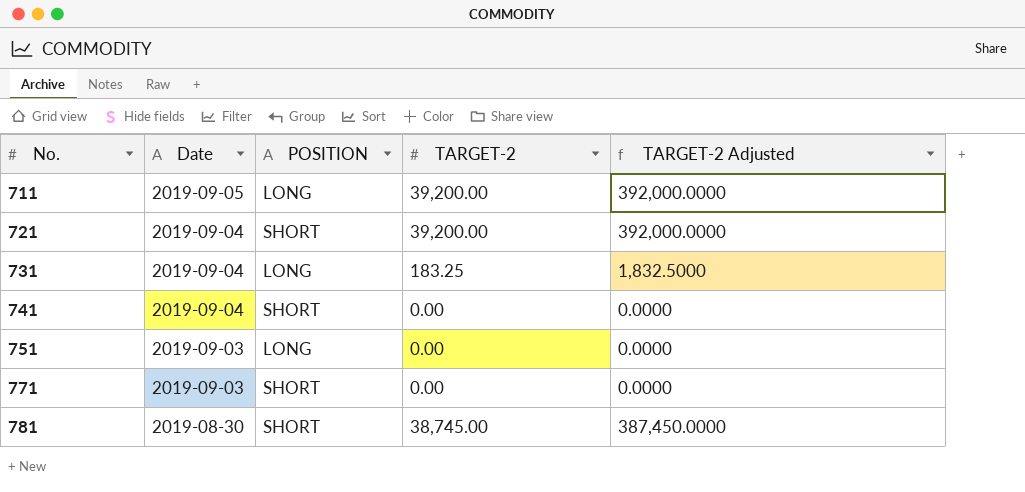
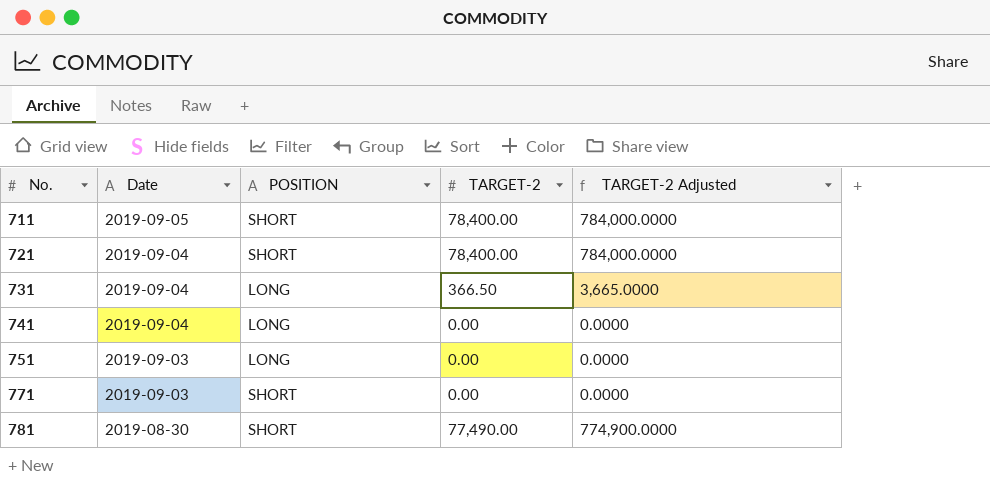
711 | POSITION: LONG -> SHORT
711 | TARGET-2: 39,200.00 -> 78,400.00
711 | TARGET-2 Adjusted: 392,000.0000 -> 784,000.0000
721 | TARGET-2: 39,200.00 -> 78,400.00
721 | TARGET-2 Adjusted: 392,000.0000 -> 784,000.0000
731 | TARGET-2: 183.25 -> 366.50
731 | TARGET-2 Adjusted: 1,832.5000 -> 3,665.0000
741 | POSITION: SHORT -> LONG
781 | TARGET-2: 38,745.00 -> 77,490.00
781 | TARGET-2 Adjusted: 387,450.0000 -> 774,900.0000

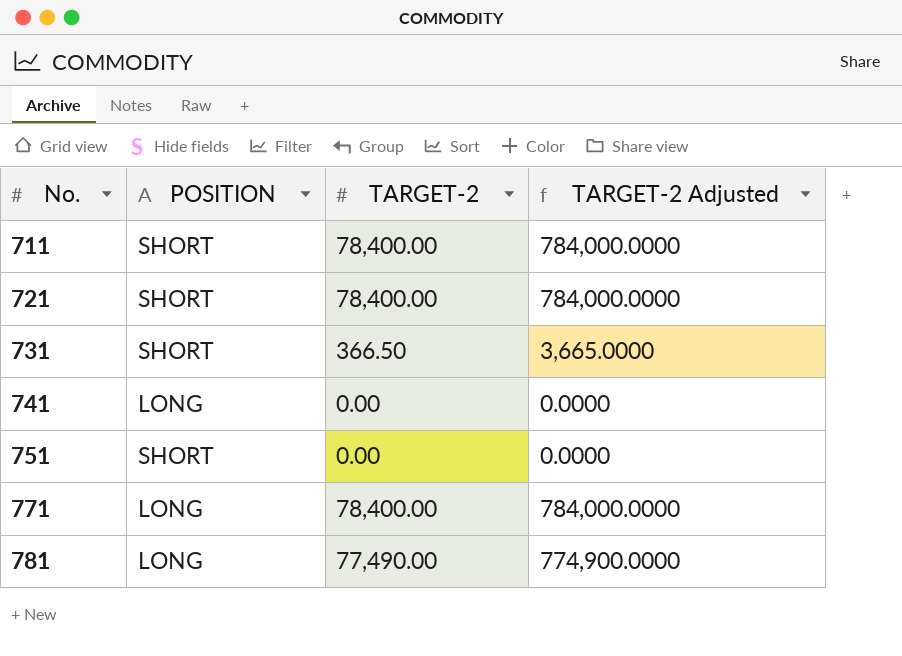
column Date | position: 2 -> none
731 | POSITION: LONG -> SHORT
751 | POSITION: LONG -> SHORT
771 | POSITION: SHORT -> LONG
771 | TARGET-2: 0.00 -> 78,400.00
771 | TARGET-2 Adjusted: 0.0000 -> 784,000.0000
781 | POSITION: SHORT -> LONG

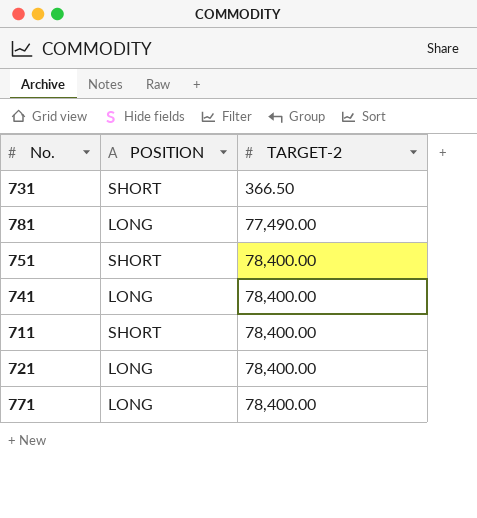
row order: No. ascending -> TARGET-2 ascending
column TARGET-2 Adjusted | formula: [TARGET-2] * 10 -> none
751 | TARGET-2: 0.00 -> 78,400.00
741 | TARGET-2: 0.00 -> 78,400.00
721 | POSITION: SHORT -> LONG

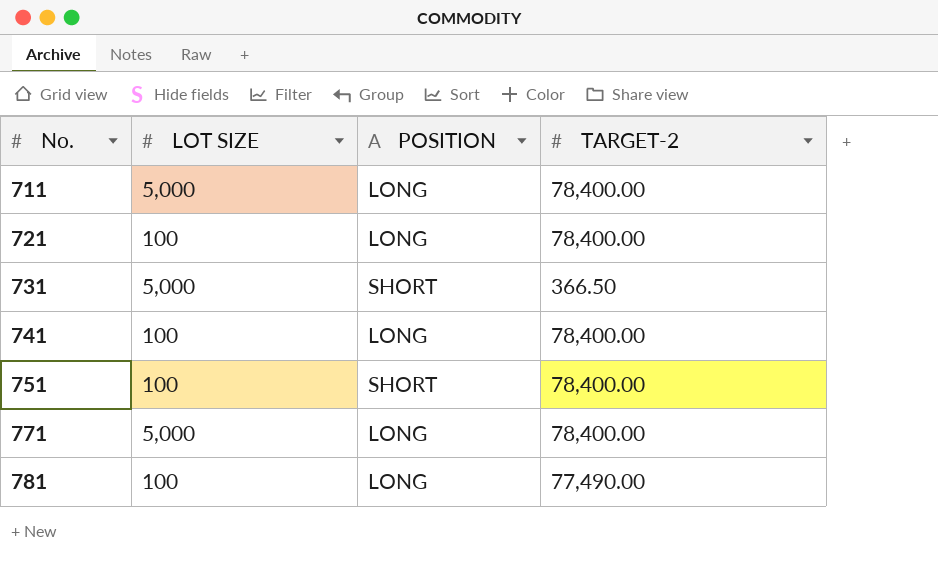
row order: TARGET-2 ascending -> No. ascending
column LOT SIZE | position: none -> 2
711 | POSITION: SHORT -> LONG

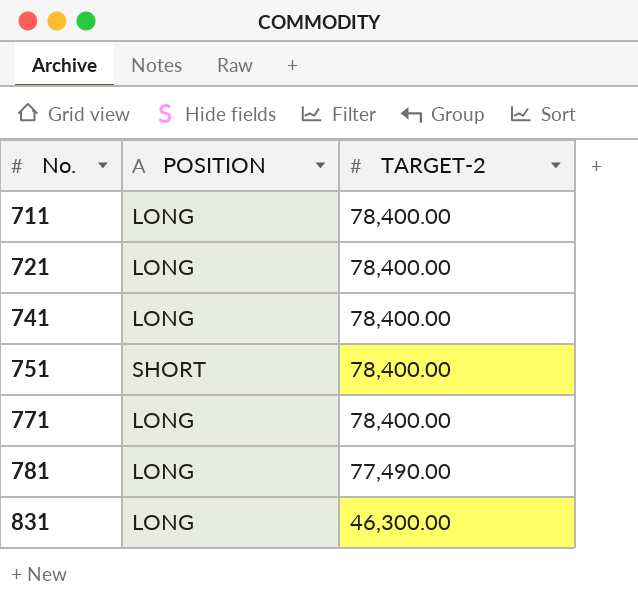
column LOT SIZE | position: 2 -> none
row 731: 5,000 | SHORT | 366.50 -> none
row 831: none -> LONG | 46,300.00

